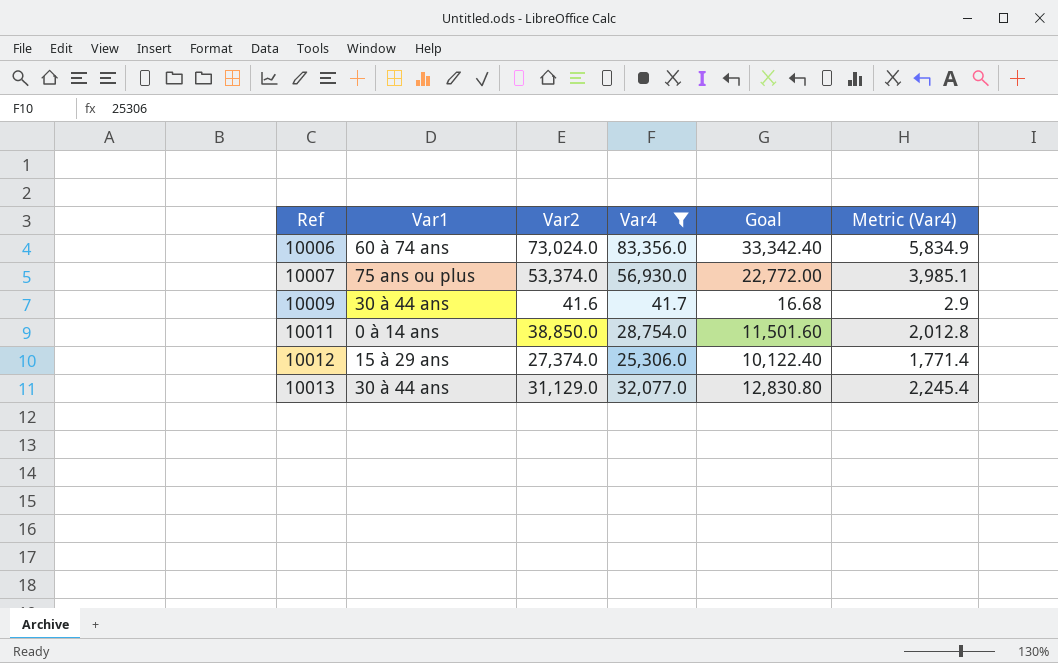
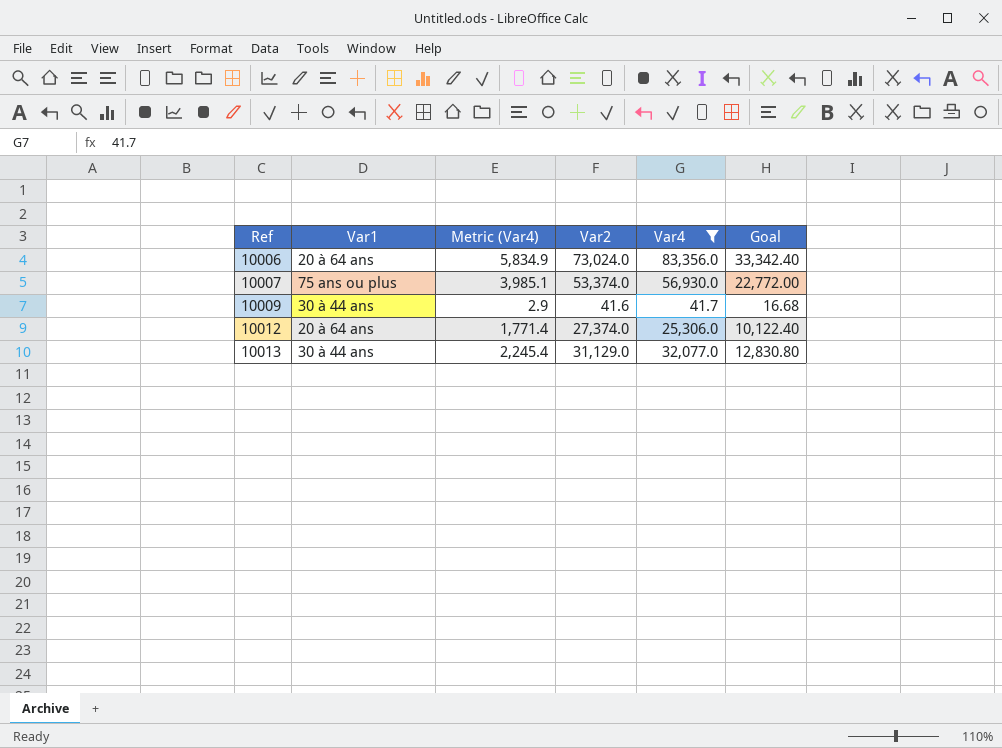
column Metric (Var4) | position: 6 -> 3
row 10011: 0 à 14 ans | 38,850.0 | 28,754.0 | 11,501.60 | 2,012.8 -> none
10006 | Var1: 60 à 74 ans -> 20 à 64 ans
10012 | Var1: 15 à 29 ans -> 20 à 64 ans

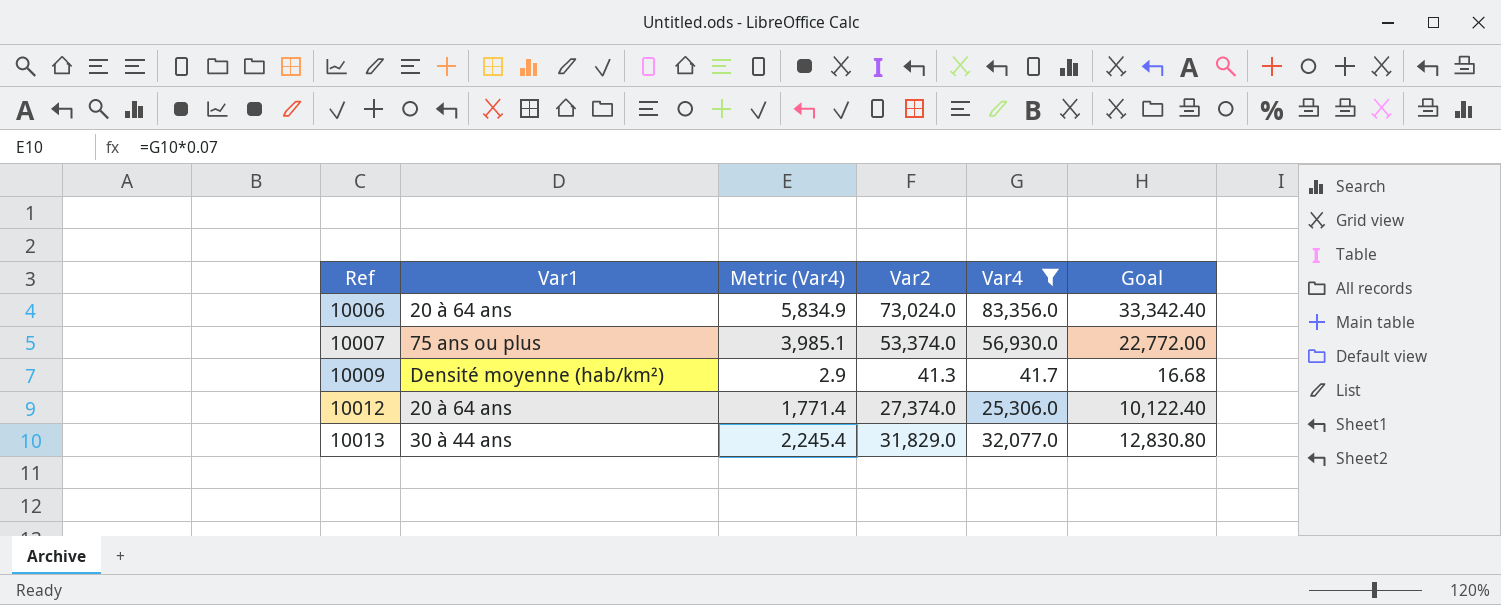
10009 | Var1: 30 à 44 ans -> Densité moyenne (hab/km²)
10009 | Var2: 41.6 -> 41.3
10013 | Var2: 31,129.0 -> 31,829.0

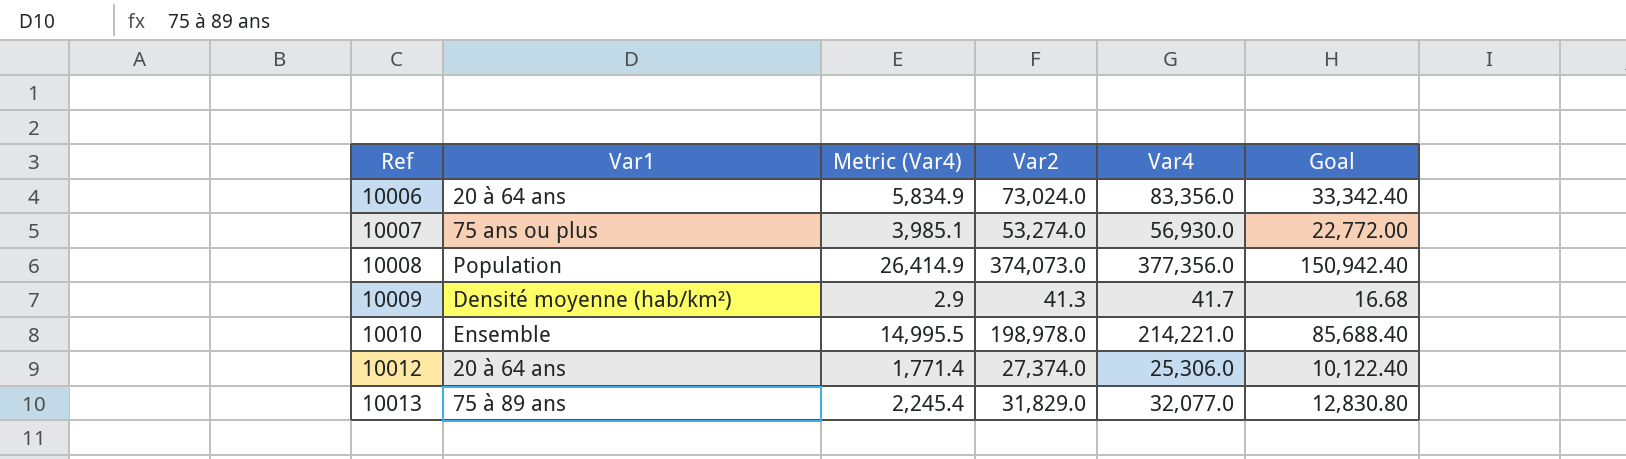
filter: Var4 <= 83,356.0 -> none
10007 | Var2: 53,374.0 -> 53,274.0
10013 | Var1: 30 à 44 ans -> 75 à 89 ans

